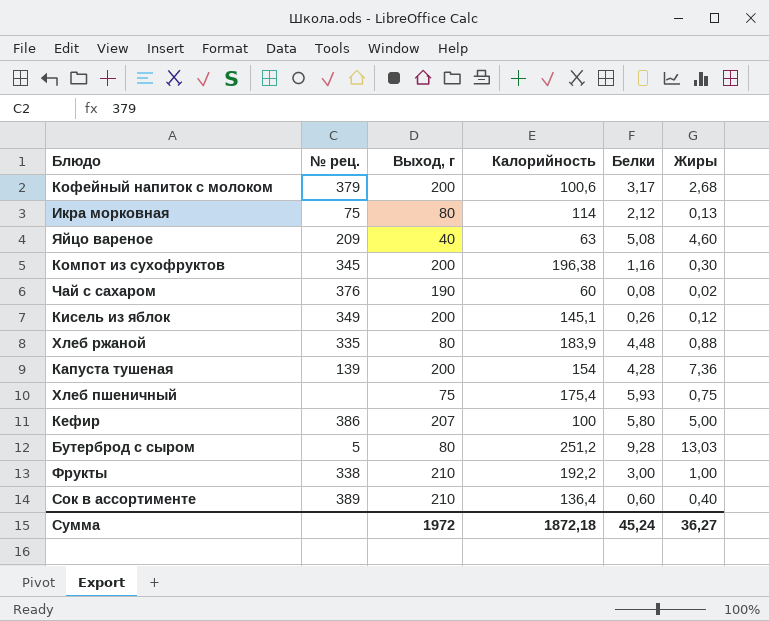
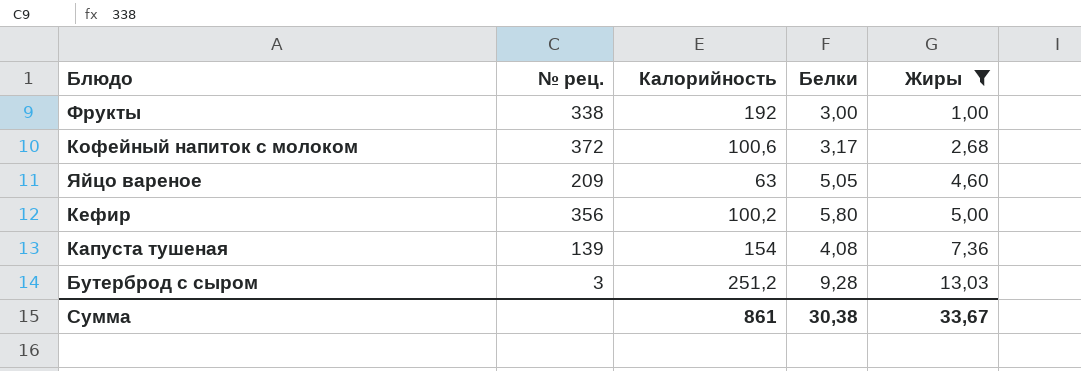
filter: none -> Жиры >= 1,00
row order: none -> Жиры ascending
column Выход, г | position: 3 -> none
Фрукты | Калорийность: 192,2 -> 192
Кофейный напиток с молоком | № рец.: 379 -> 372
Яйцо вареное | Белки: 5,08 -> 5,05
Кефир | № рец.: 386 -> 356
Кефир | Калорийность: 100 -> 100,2
Капуста тушеная | Белки: 4,28 -> 4,08
Бутерброд с сыром | № рец.: 5 -> 3
Сумма | Калорийность: 1872,18 -> 861
Сумма | Белки: 45,24 -> 30,38
Сумма | Жиры: 36,27 -> 33,67

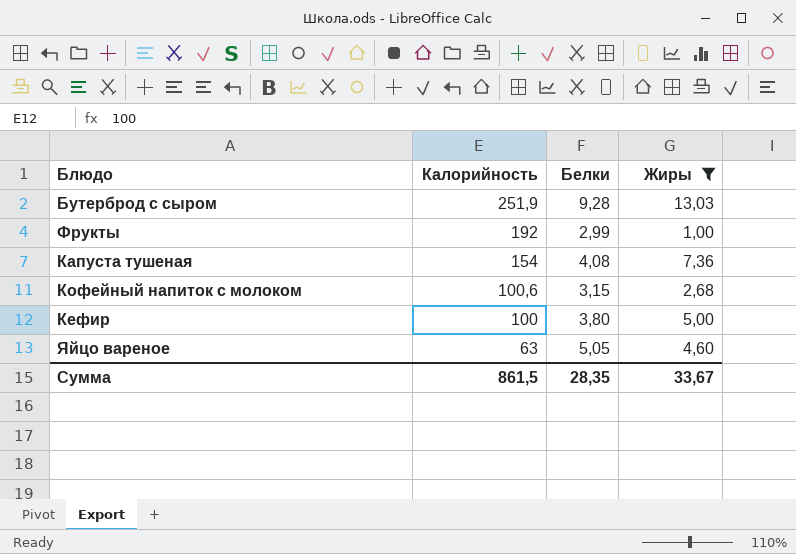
row order: Жиры ascending -> Калорийность descending
column № рец. | position: 2 -> none
Бутерброд с сыром | Калорийность: 251,2 -> 251,9
Фрукты | Белки: 3,00 -> 2,99
Кофейный напиток с молоком | Белки: 3,17 -> 3,15
Кефир | Калорийность: 100,2 -> 100
Кефир | Белки: 5,80 -> 3,80
Сумма | Калорийность: 861 -> 861,5
Сумма | Белки: 30,38 -> 28,35

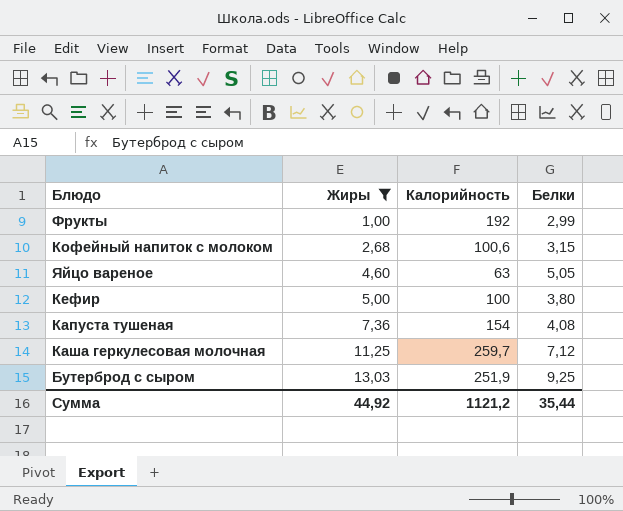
row order: Калорийность descending -> Жиры ascending
column Жиры | position: 4 -> 2
row Каша геркулесовая молочная: none -> 11,25 | 259,7 | 7,12
Бутерброд с сыром | Белки: 9,28 -> 9,25
Сумма | Жиры: 33,67 -> 44,92
Сумма | Калорийность: 861,5 -> 1121,2
Сумма | Белки: 28,35 -> 35,44

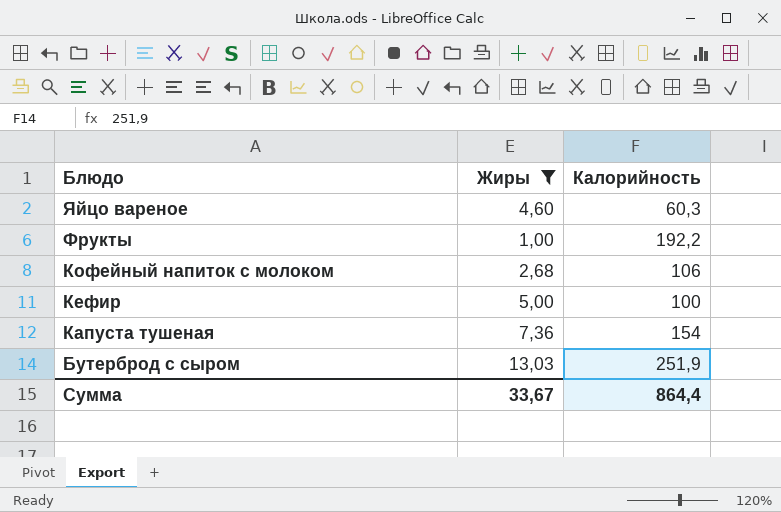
row order: Жиры ascending -> Блюдо descending
column Белки | position: 4 -> none
row Каша геркулесовая молочная: 11,25 | 259,7 | 7,12 -> none
Яйцо вареное | Калорийность: 63 -> 60,3
Фрукты | Калорийность: 192 -> 192,2
Кофейный напиток с молоком | Калорийность: 100,6 -> 106
Сумма | Жиры: 44,92 -> 33,67
Сумма | Калорийность: 1121,2 -> 864,4

